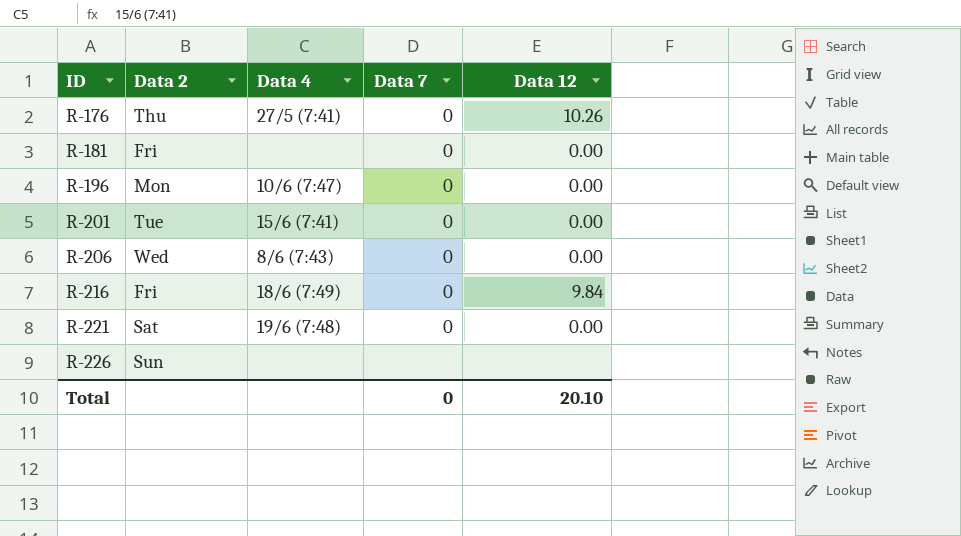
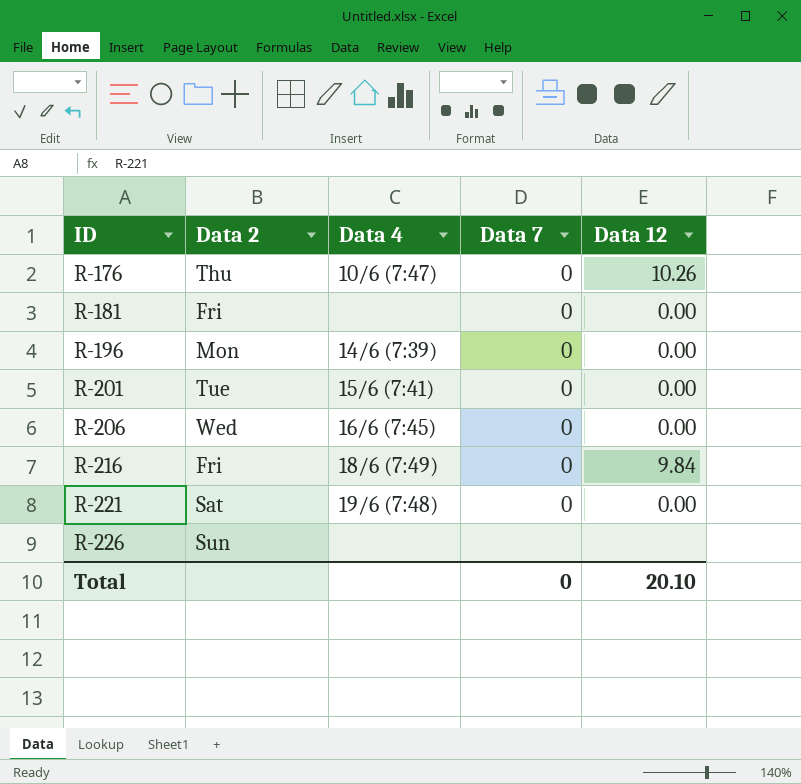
R-176 | Data 4: 27/5 (7:41) -> 10/6 (7:47)
R-196 | Data 4: 10/6 (7:47) -> 14/6 (7:39)
R-206 | Data 4: 8/6 (7:43) -> 16/6 (7:45)

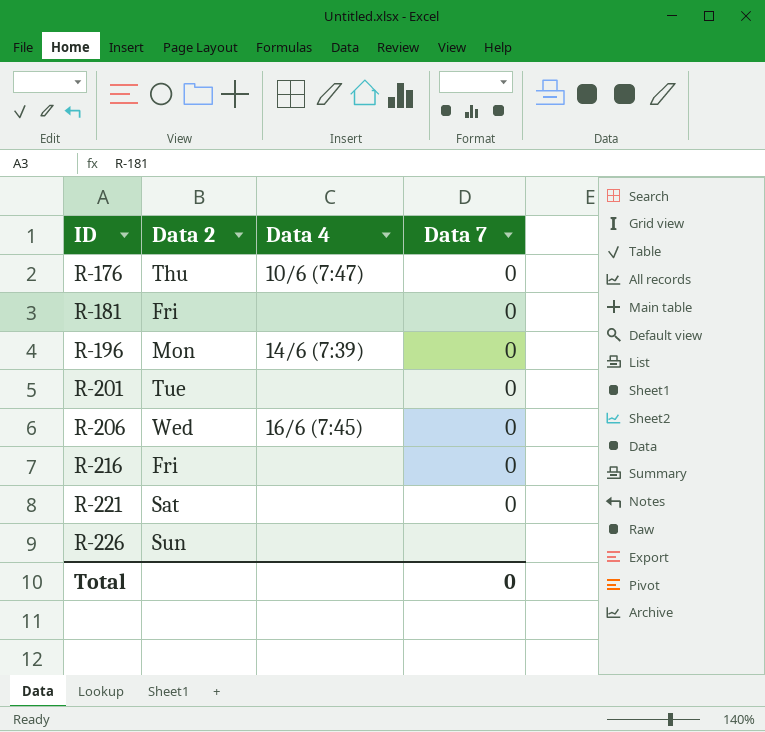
column Data 12 | position: 5 -> none
R-201 | Data 4: 15/6 (7:41) -> none
R-216 | Data 4: 18/6 (7:49) -> none
R-221 | Data 4: 19/6 (7:48) -> none

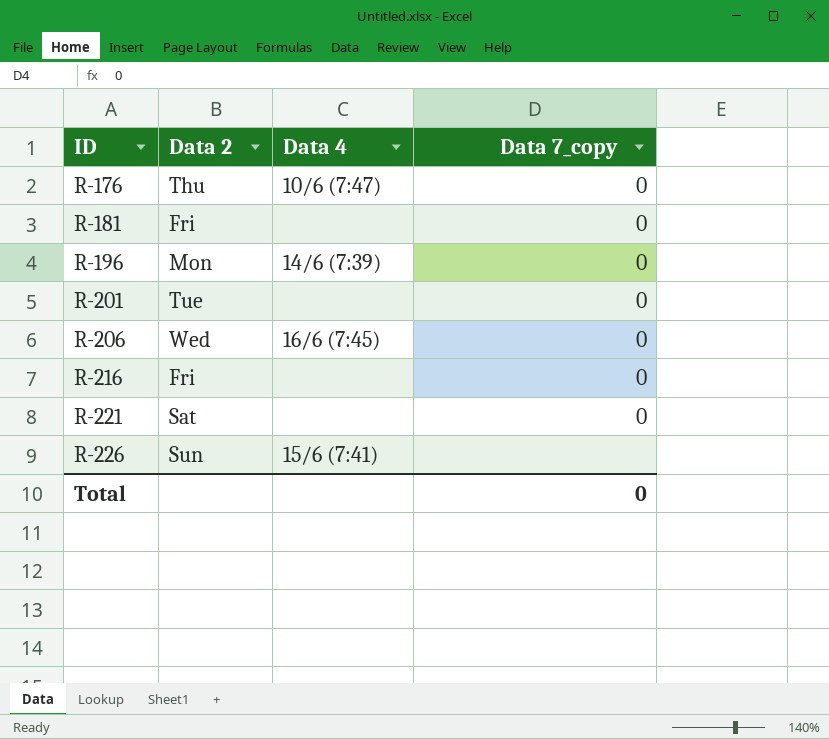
column name: Data 7 -> Data 7_copy
R-226 | Data 4: none -> 15/6 (7:41)

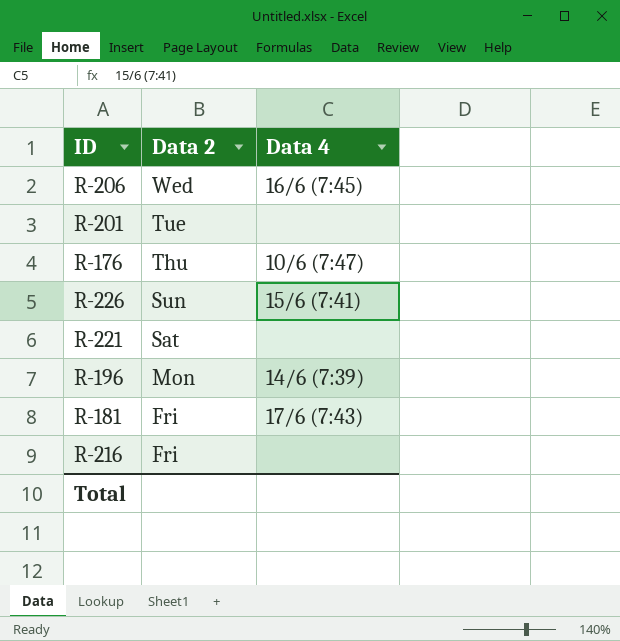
row order: ID ascending -> Data 2 descending
column Data 7_copy | position: 4 -> none
R-181 | Data 4: none -> 17/6 (7:43)

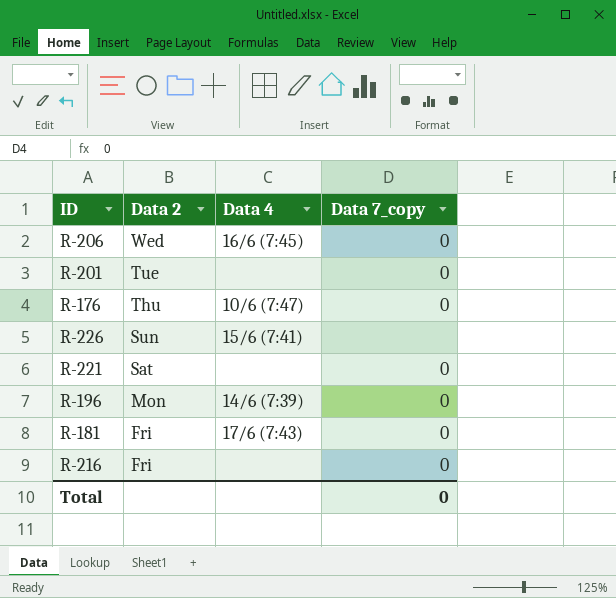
column Data 7_copy | position: none -> 4

